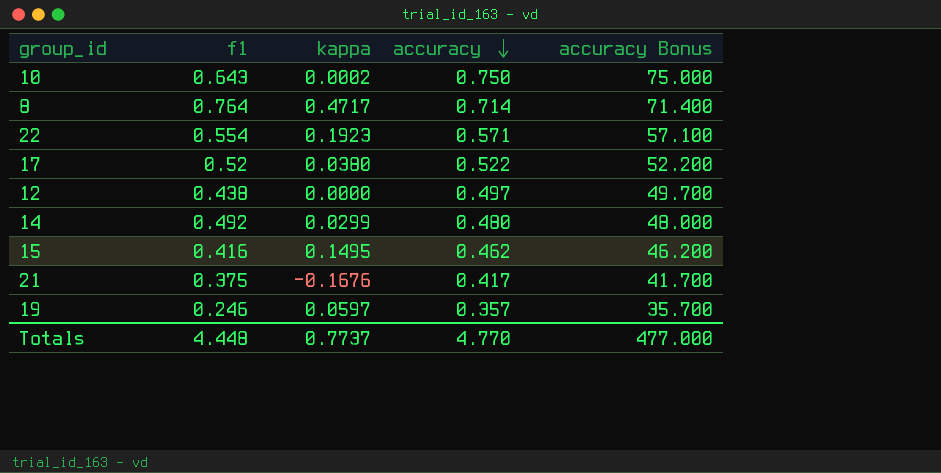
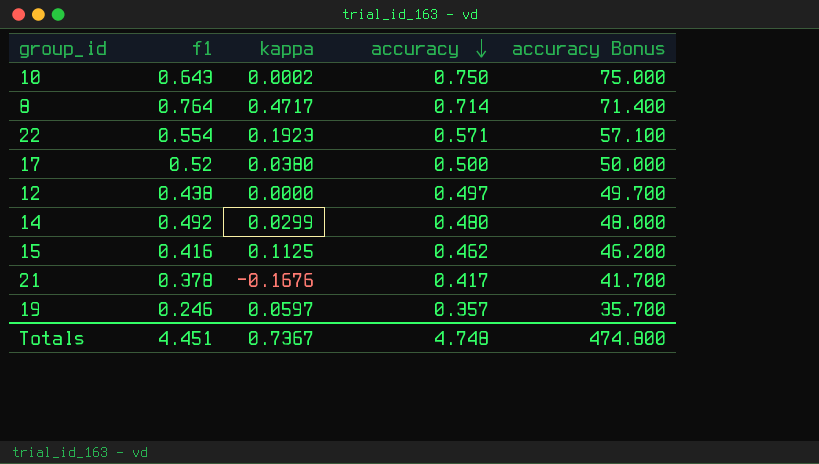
17 | accuracy: 0.522 -> 0.500
17 | accuracy Bonus: 52.200 -> 50.000
15 | kappa: 0.1495 -> 0.1125
21 | f1: 0.375 -> 0.378
Totals | f1: 4.448 -> 4.451
Totals | kappa: 0.7737 -> 0.7367
Totals | accuracy: 4.770 -> 4.748
Totals | accuracy Bonus: 477.000 -> 474.800

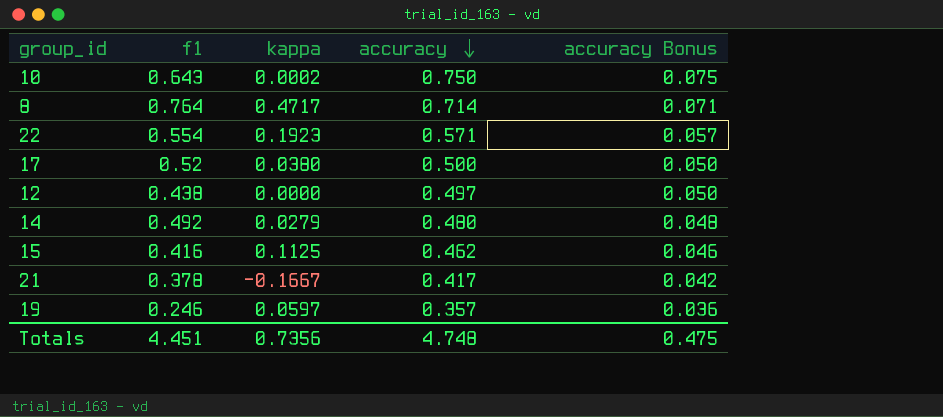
column accuracy Bonus | formula: [accuracy] * 100 -> [accuracy] * 0.1
14 | kappa: 0.0299 -> 0.0279
21 | kappa: -0.1676 -> -0.1667
Totals | kappa: 0.7367 -> 0.7356
Totals | accuracy Bonus: 474.800 -> 0.475

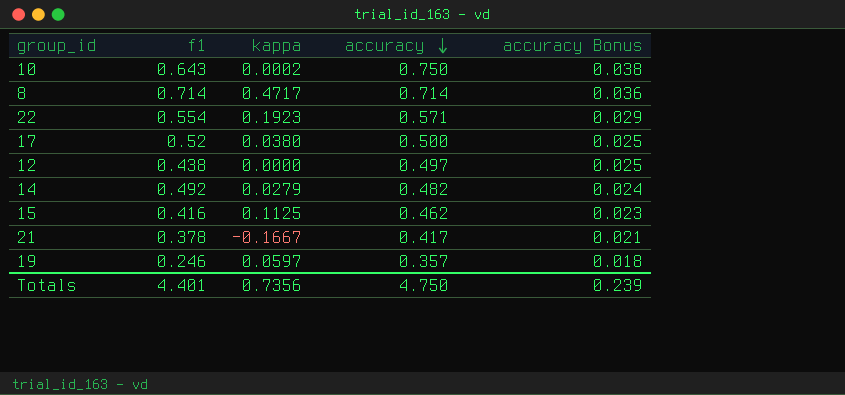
column accuracy Bonus | formula: [accuracy] * 0.1 -> [accuracy] * 0.05
8 | f1: 0.764 -> 0.714
14 | accuracy: 0.480 -> 0.482
Totals | f1: 4.451 -> 4.401
Totals | accuracy: 4.748 -> 4.750
Totals | accuracy Bonus: 0.475 -> 0.239

